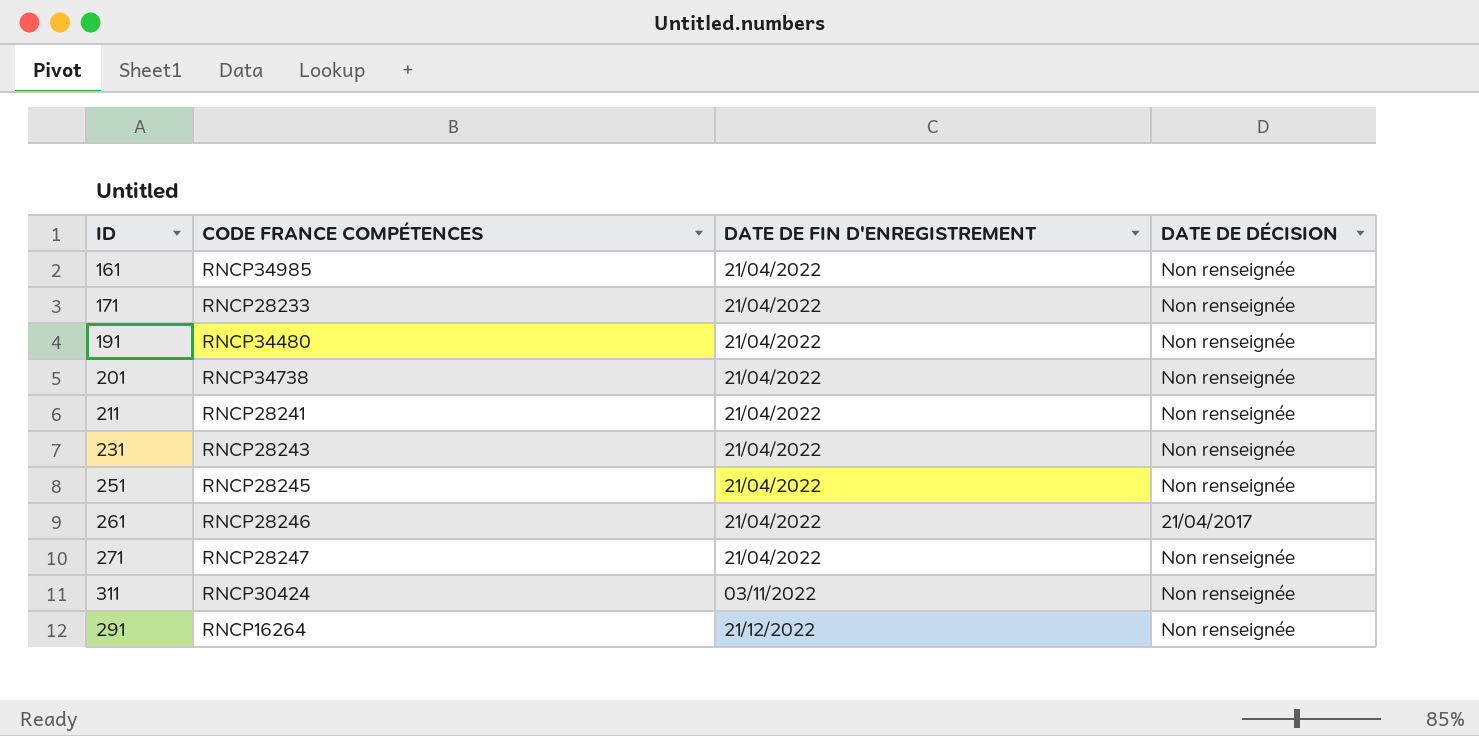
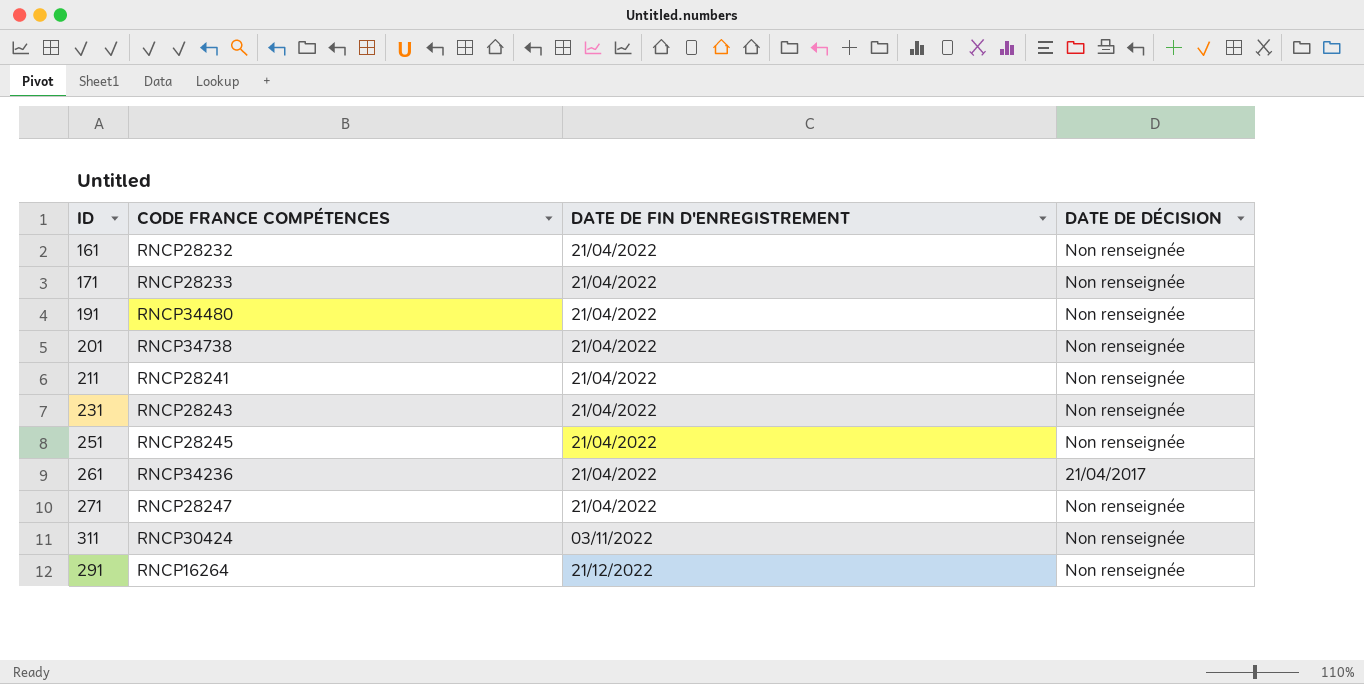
161 | CODE FRANCE COMPÉTENCES: RNCP34985 -> RNCP28232
261 | CODE FRANCE COMPÉTENCES: RNCP28246 -> RNCP34236

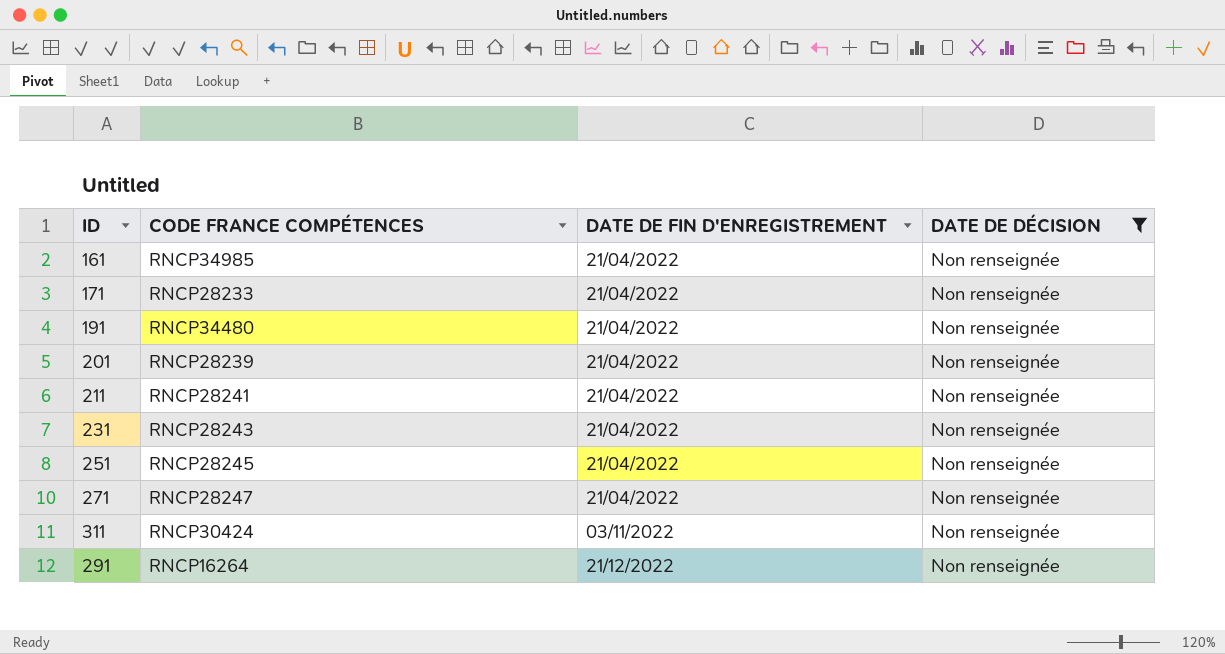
filter: none -> DATE DE DÉCISION = Non renseignée
161 | CODE FRANCE COMPÉTENCES: RNCP28232 -> RNCP34985
201 | CODE FRANCE COMPÉTENCES: RNCP34738 -> RNCP28239

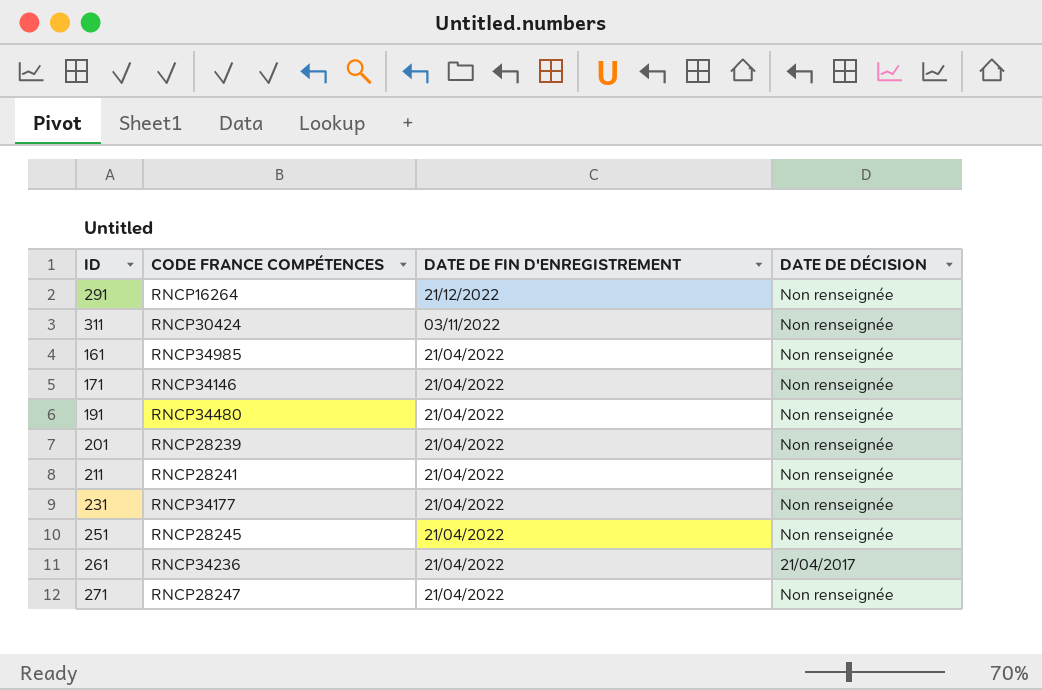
filter: DATE DE DÉCISION = Non renseignée -> none
row order: DATE DE FIN D'ENREGISTREMENT ascending -> DATE DE FIN D'ENREGISTREMENT descending
171 | CODE FRANCE COMPÉTENCES: RNCP28233 -> RNCP34146
231 | CODE FRANCE COMPÉTENCES: RNCP28243 -> RNCP34177

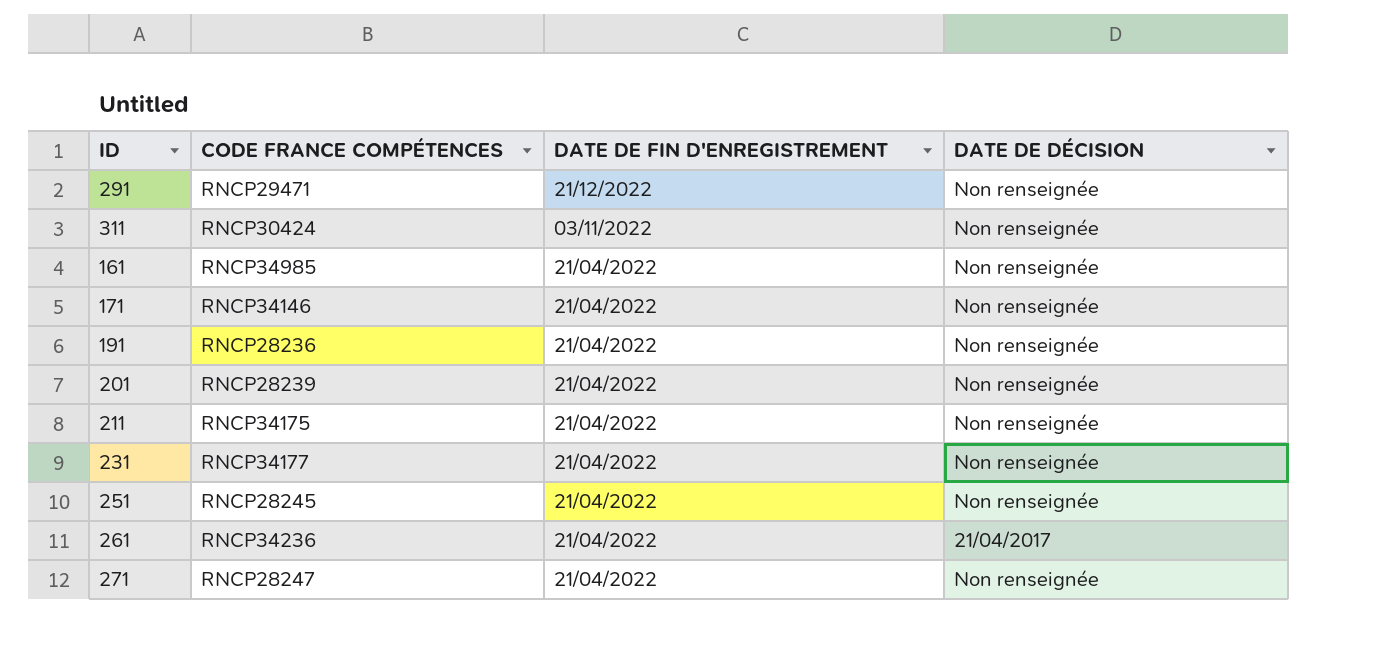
291 | CODE FRANCE COMPÉTENCES: RNCP16264 -> RNCP29471
191 | CODE FRANCE COMPÉTENCES: RNCP34480 -> RNCP28236
211 | CODE FRANCE COMPÉTENCES: RNCP28241 -> RNCP34175

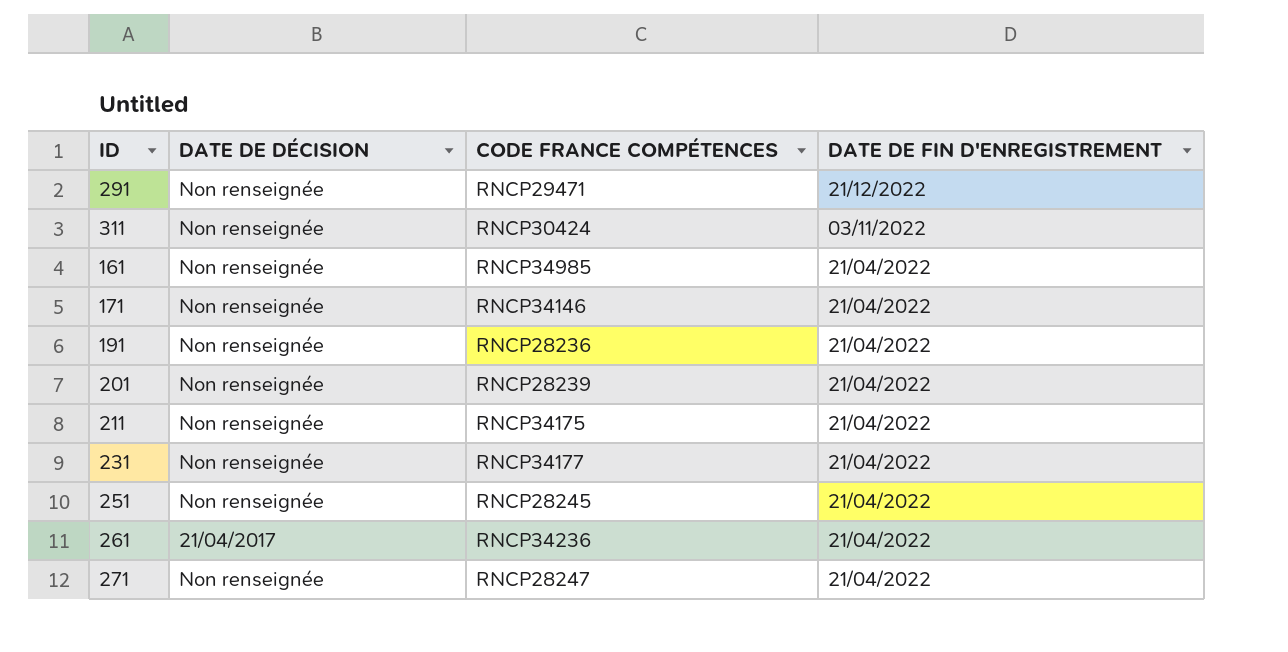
column DATE DE DÉCISION | position: 4 -> 2

